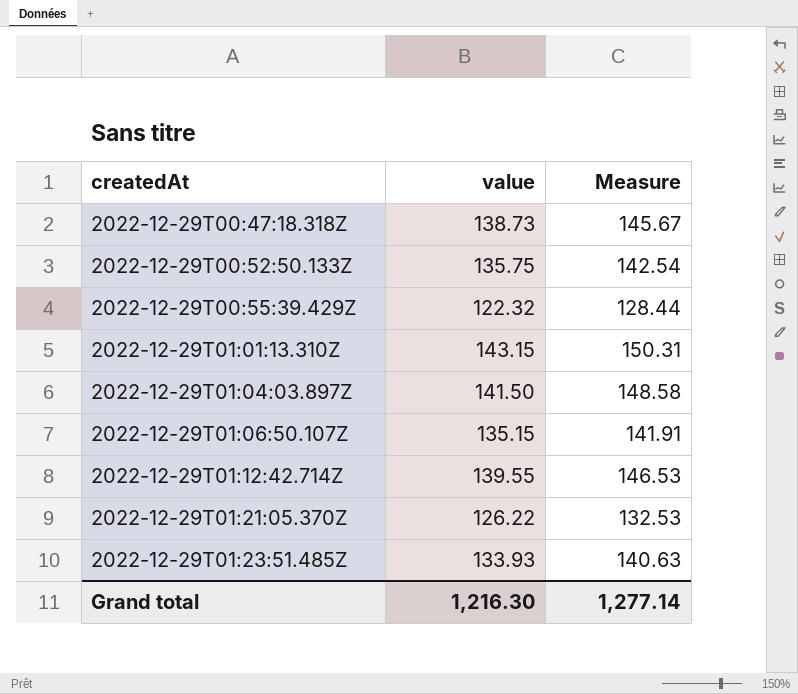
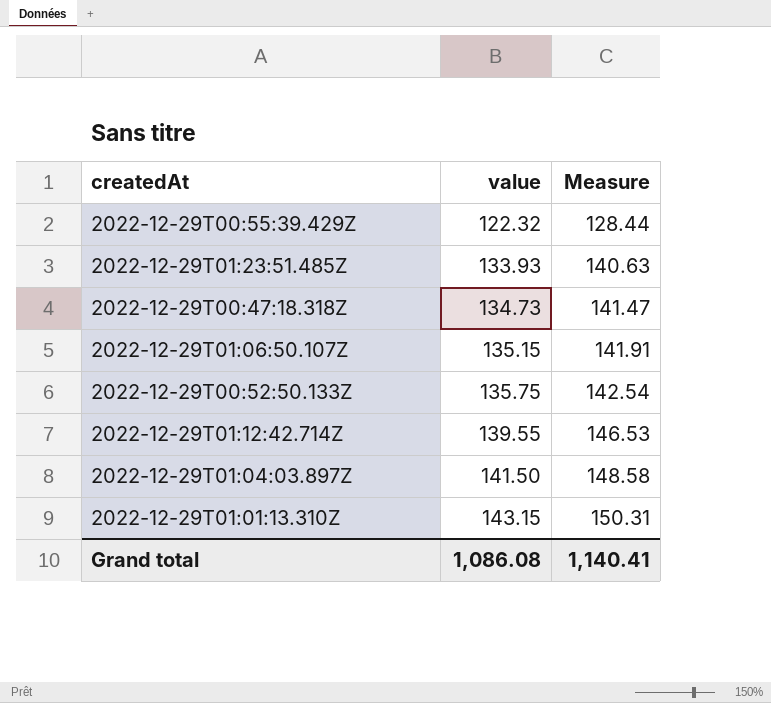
row order: createdAt ascending -> value ascending
row 2022-12-29T01:21:05.370Z: 126.22 | 132.53 -> none
2022-12-29T00:47:18.318Z | value: 138.73 -> 134.73
2022-12-29T00:47:18.318Z | Measure: 145.67 -> 141.47
Grand total | value: 1,216.30 -> 1,086.08
Grand total | Measure: 1,277.14 -> 1,140.41

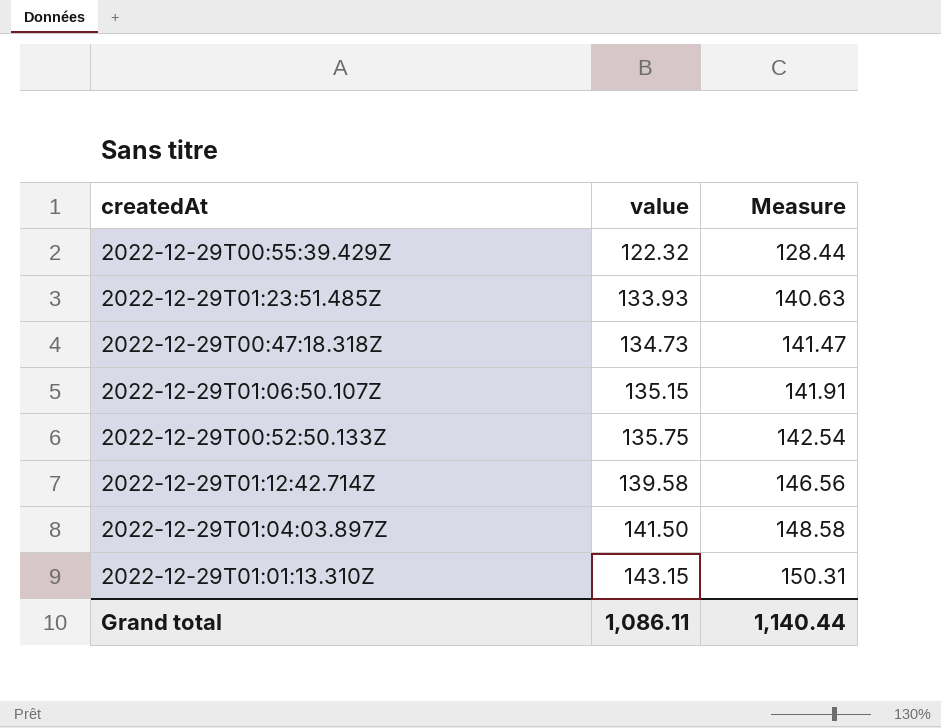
2022-12-29T01:12:42.714Z | value: 139.55 -> 139.58
2022-12-29T01:12:42.714Z | Measure: 146.53 -> 146.56
Grand total | value: 1,086.08 -> 1,086.11
Grand total | Measure: 1,140.41 -> 1,140.44

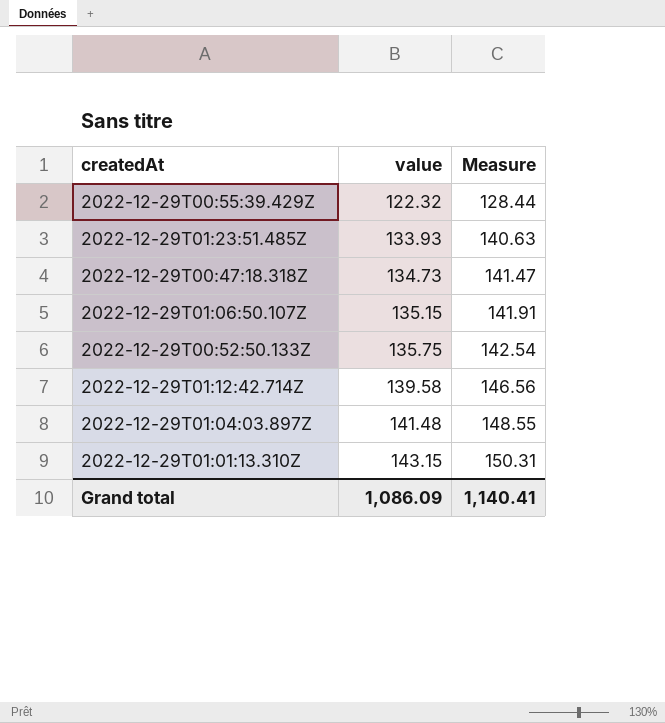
2022-12-29T01:04:03.897Z | value: 141.50 -> 141.48
2022-12-29T01:04:03.897Z | Measure: 148.58 -> 148.55
Grand total | value: 1,086.11 -> 1,086.09
Grand total | Measure: 1,140.44 -> 1,140.41

